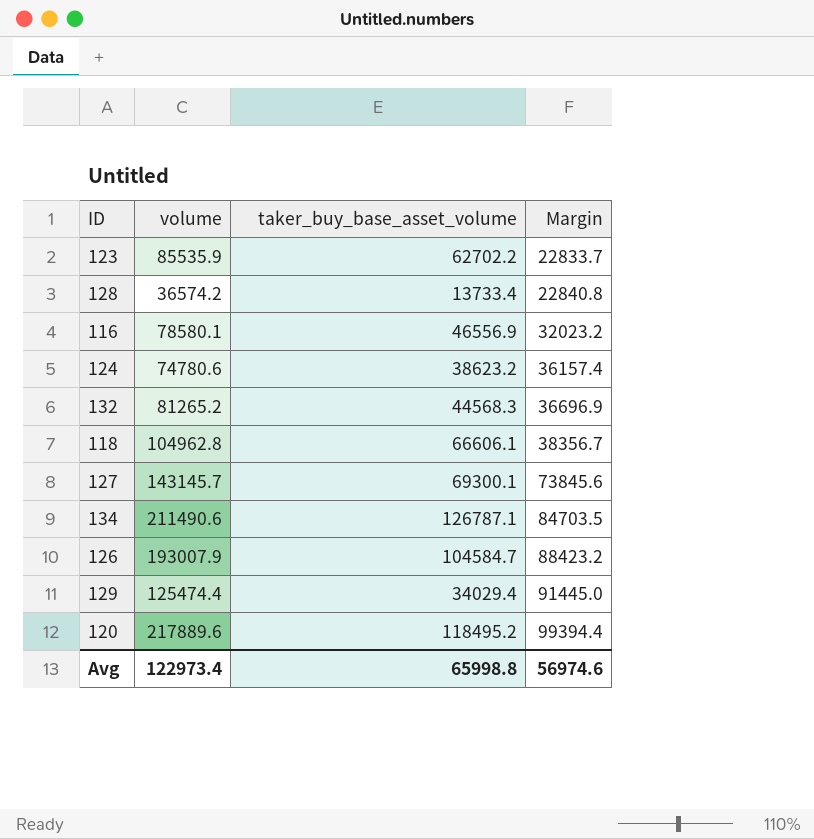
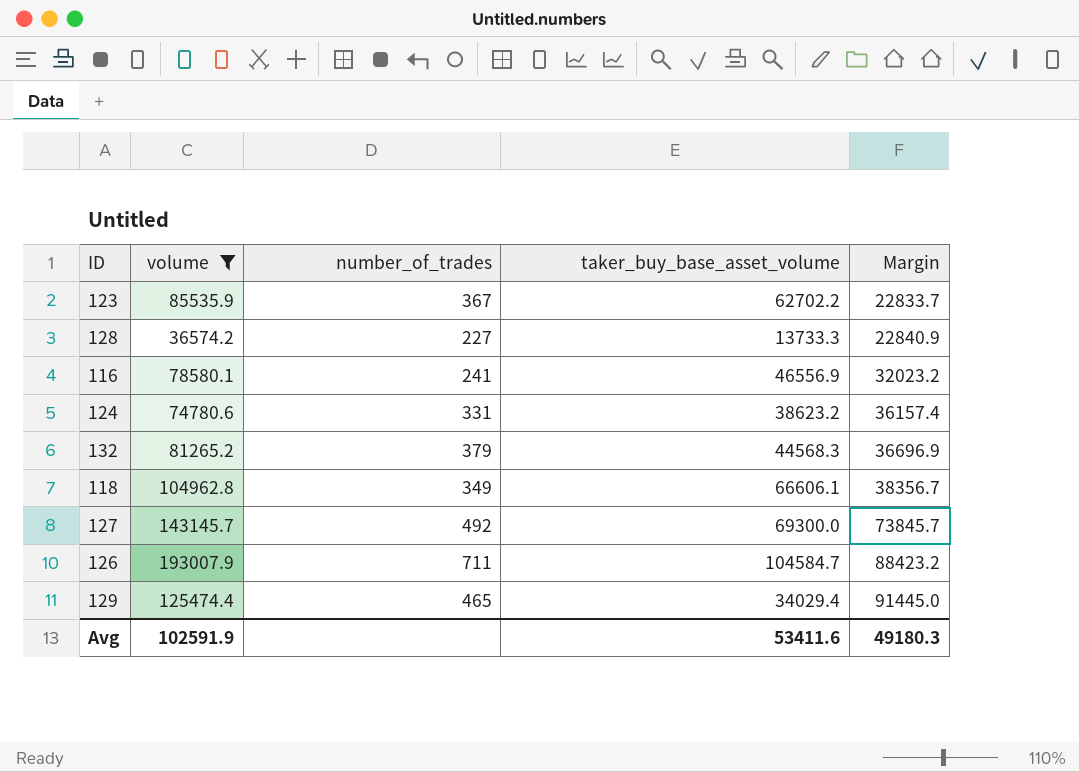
filter: none -> volume <= 193007.9
column number_of_trades | position: none -> 3
128 | taker_buy_base_asset_volume: 13733.4 -> 13733.3
128 | Margin: 22840.8 -> 22840.9
127 | taker_buy_base_asset_volume: 69300.1 -> 69300.0
127 | Margin: 73845.6 -> 73845.7
Avg | volume: 122973.4 -> 102591.9
Avg | taker_buy_base_asset_volume: 65998.8 -> 53411.6
Avg | Margin: 56974.6 -> 49180.3

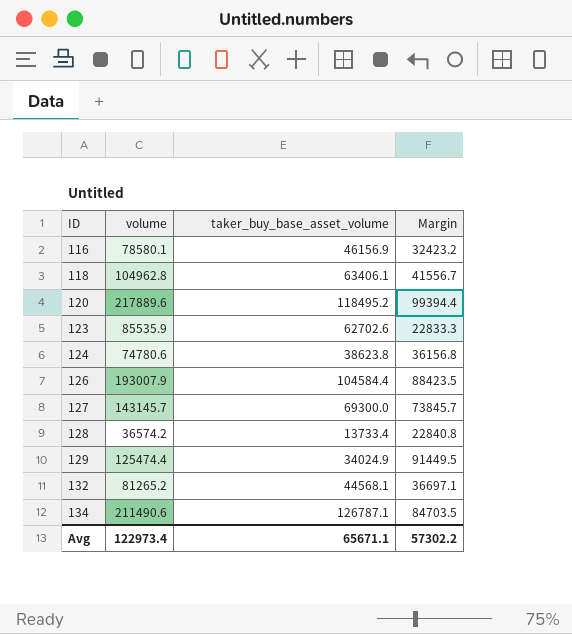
filter: volume <= 193007.9 -> none
row order: Margin ascending -> ID ascending
column number_of_trades | position: 3 -> none
116 | taker_buy_base_asset_volume: 46556.9 -> 46156.9
116 | Margin: 32023.2 -> 32423.2
118 | taker_buy_base_asset_volume: 66606.1 -> 63406.1
118 | Margin: 38356.7 -> 41556.7
123 | taker_buy_base_asset_volume: 62702.2 -> 62702.6
123 | Margin: 22833.7 -> 22833.3
124 | taker_buy_base_asset_volume: 38623.2 -> 38623.8
124 | Margin: 36157.4 -> 36156.8
126 | taker_buy_base_asset_volume: 104584.7 -> 104584.4
126 | Margin: 88423.2 -> 88423.5
128 | taker_buy_base_asset_volume: 13733.3 -> 13733.4
128 | Margin: 22840.9 -> 22840.8
129 | taker_buy_base_asset_volume: 34029.4 -> 34024.9
129 | Margin: 91445.0 -> 91449.5
132 | taker_buy_base_asset_volume: 44568.3 -> 44568.1
132 | Margin: 36696.9 -> 36697.1
Avg | volume: 102591.9 -> 122973.4
Avg | taker_buy_base_asset_volume: 53411.6 -> 65671.1
Avg | Margin: 49180.3 -> 57302.2

